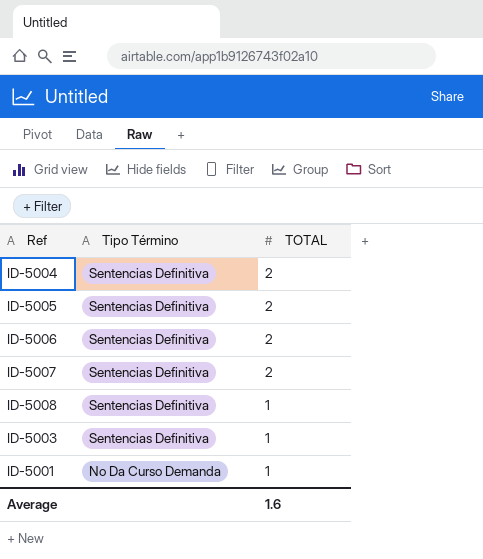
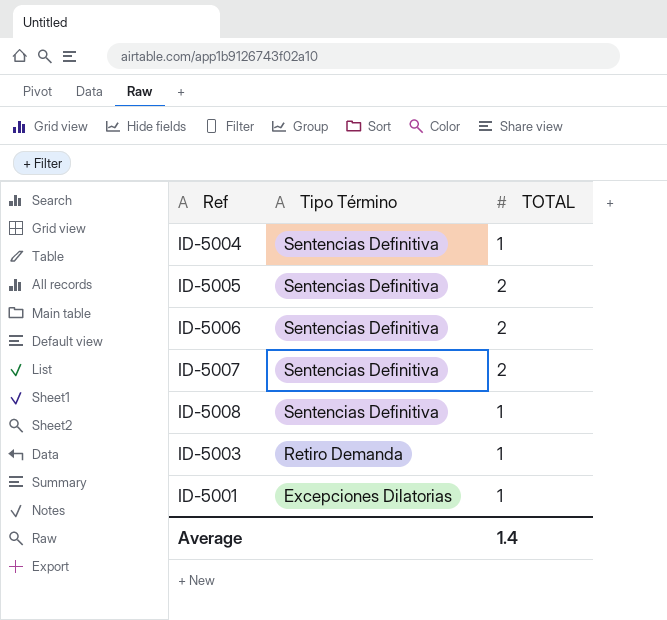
ID-5004 | TOTAL: 2 -> 1
ID-5003 | Tipo Término: Sentencias Definitiva -> Retiro Demanda
ID-5001 | Tipo Término: No Da Curso Demanda -> Excepciones Dilatorias
Average | TOTAL: 1.6 -> 1.4

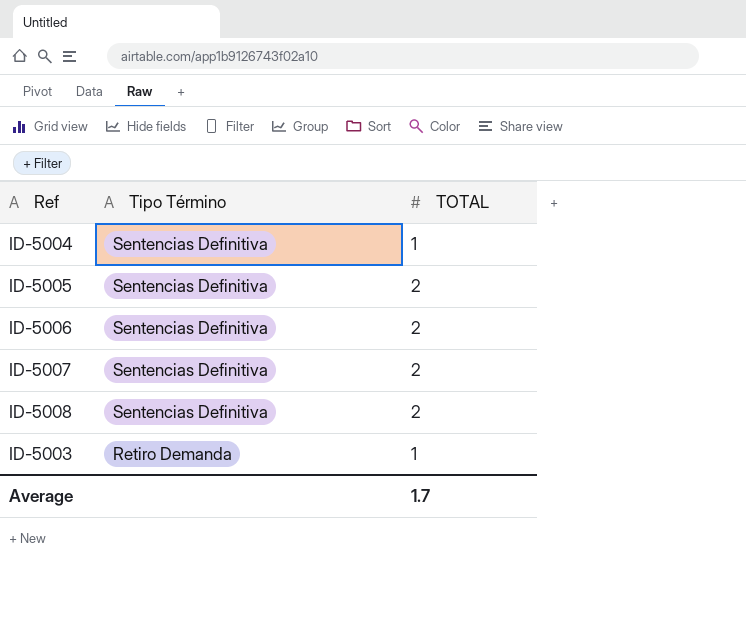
row ID-5001: Excepciones Dilatorias | 1 -> none
ID-5008 | TOTAL: 1 -> 2
Average | TOTAL: 1.4 -> 1.7

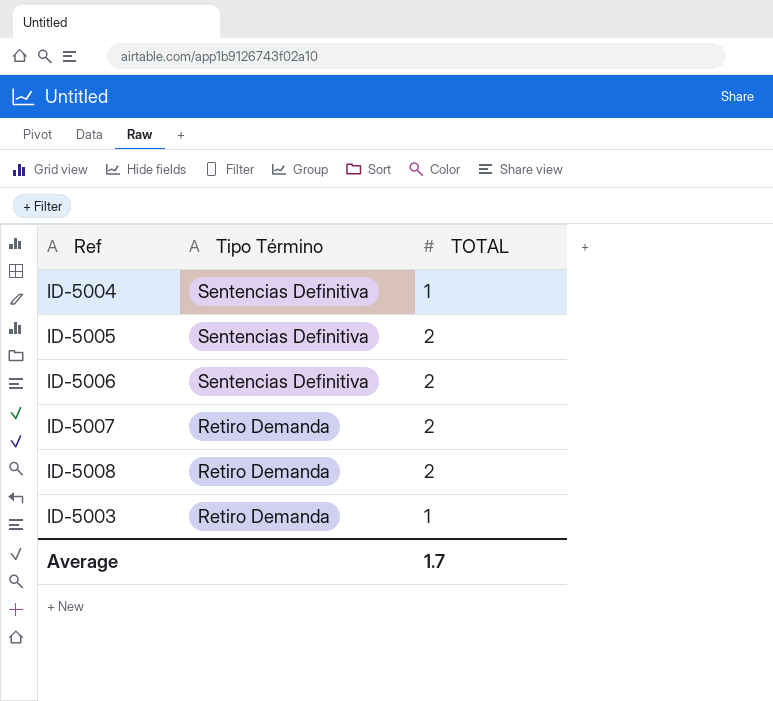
ID-5007 | Tipo Término: Sentencias Definitiva -> Retiro Demanda
ID-5008 | Tipo Término: Sentencias Definitiva -> Retiro Demanda

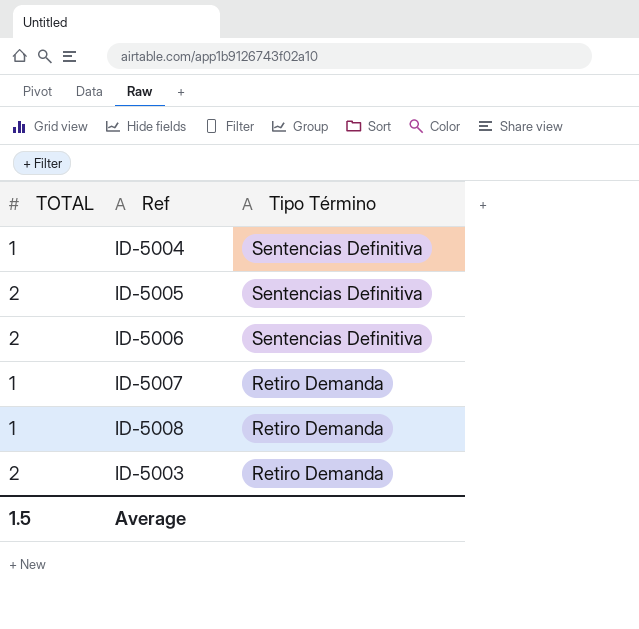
column TOTAL | position: 3 -> 1
ID-5007 | TOTAL: 2 -> 1
ID-5008 | TOTAL: 2 -> 1
ID-5003 | TOTAL: 1 -> 2
Average | TOTAL: 1.7 -> 1.5

